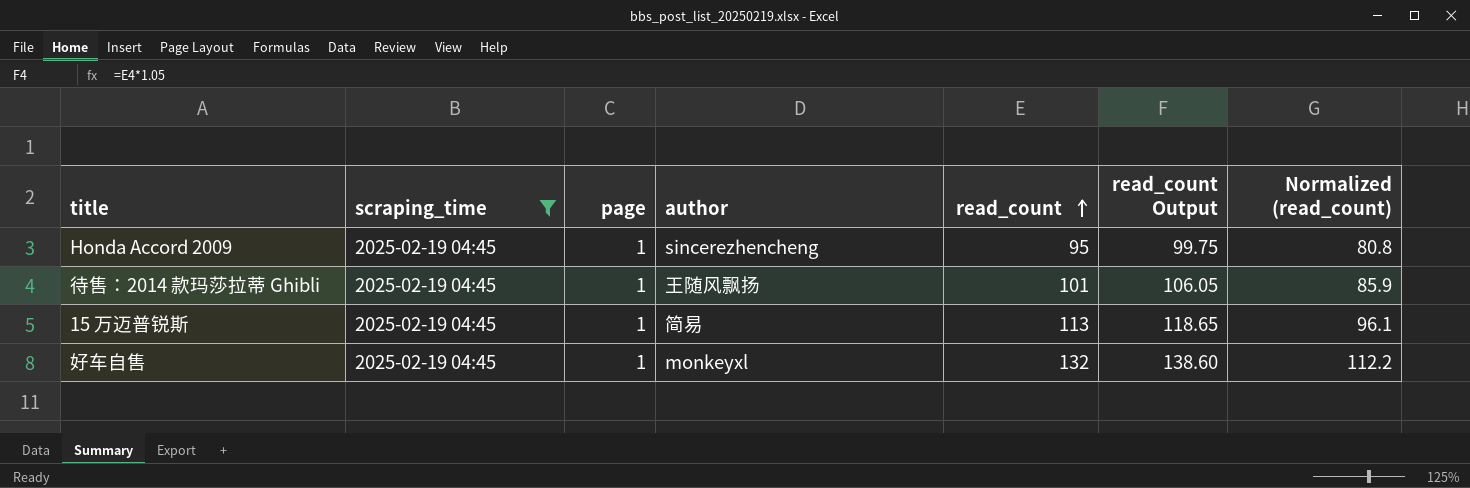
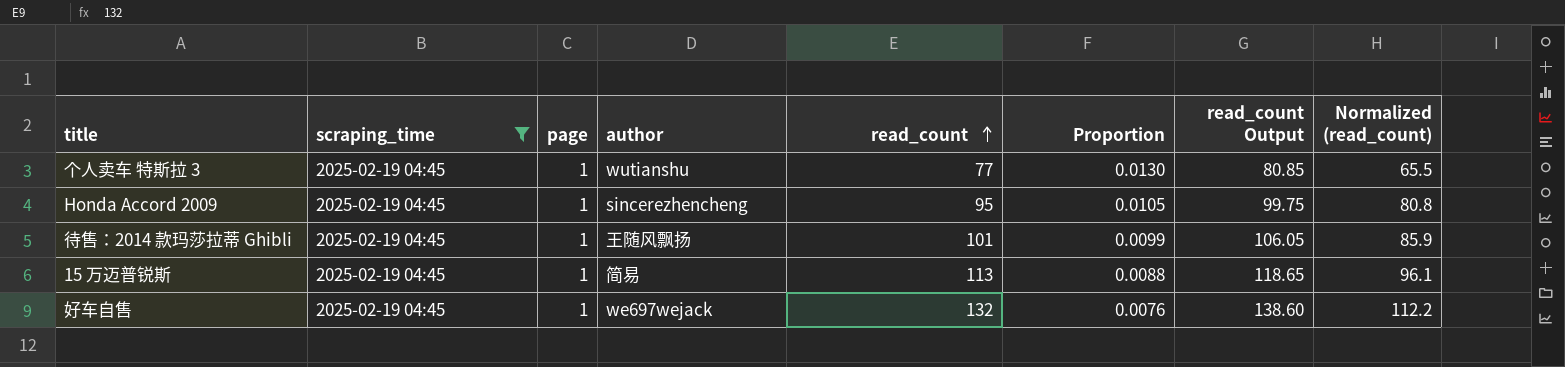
column Proportion | formula: none -> [page] / [read_count]
row 个人卖车 特斯拉 3: none -> 2025-02-19 04:45 | 1 | wutianshu | 77 | 0.0130 | 80.85 | 65.5
好车自售 | author: monkeyxl -> we697wejack

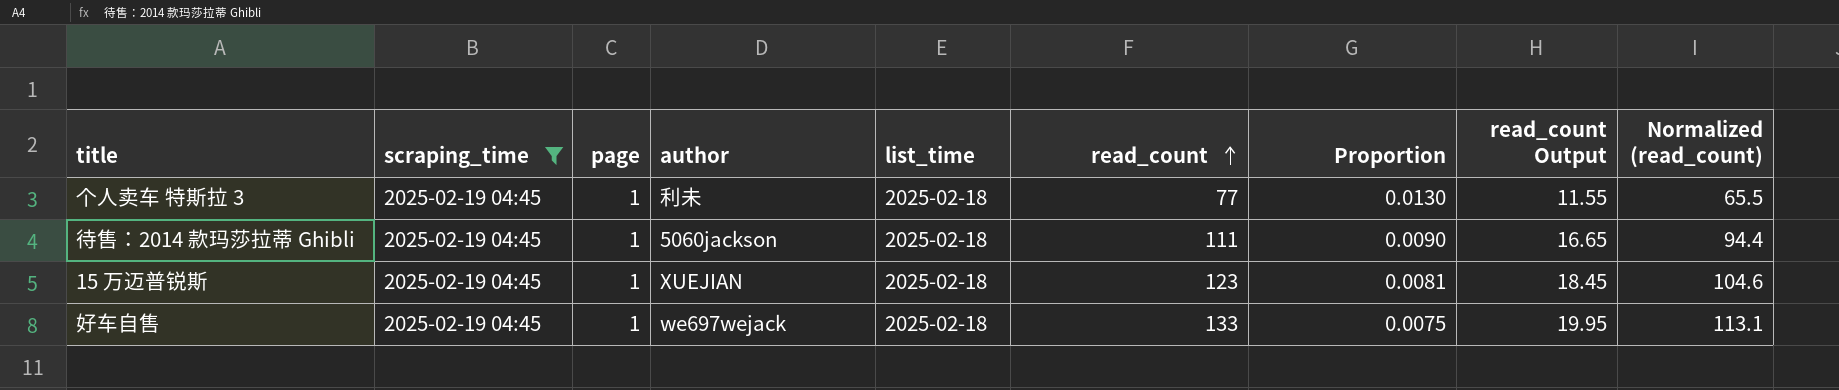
column list_time | position: none -> 5
column read_count Output | formula: [read_count] * 1.05 -> [read_count] * 0.15
row Honda Accord 2009: 2025-02-19 04:45 | 1 | sincerezhencheng | 95 | 0.0105 | 99.75 | 80.8 -> none
个人卖车 特斯拉 3 | author: wutianshu -> 利未
待售：2014 款玛莎拉蒂 Ghibli | author: 王随风飘扬 -> 5060jackson
待售：2014 款玛莎拉蒂 Ghibli | read_count: 101 -> 111
待售：2014 款玛莎拉蒂 Ghibli | Proportion: 0.0099 -> 0.0090
待售：2014 款玛莎拉蒂 Ghibli | Normalized (read_count): 85.9 -> 94.4
15 万迈普锐斯 | author: 简易 -> XUEJIAN
15 万迈普锐斯 | read_count: 113 -> 123
15 万迈普锐斯 | Proportion: 0.0088 -> 0.0081
15 万迈普锐斯 | Normalized (read_count): 96.1 -> 104.6
好车自售 | read_count: 132 -> 133
好车自售 | Proportion: 0.0076 -> 0.0075
好车自售 | Normalized (read_count): 112.2 -> 113.1

